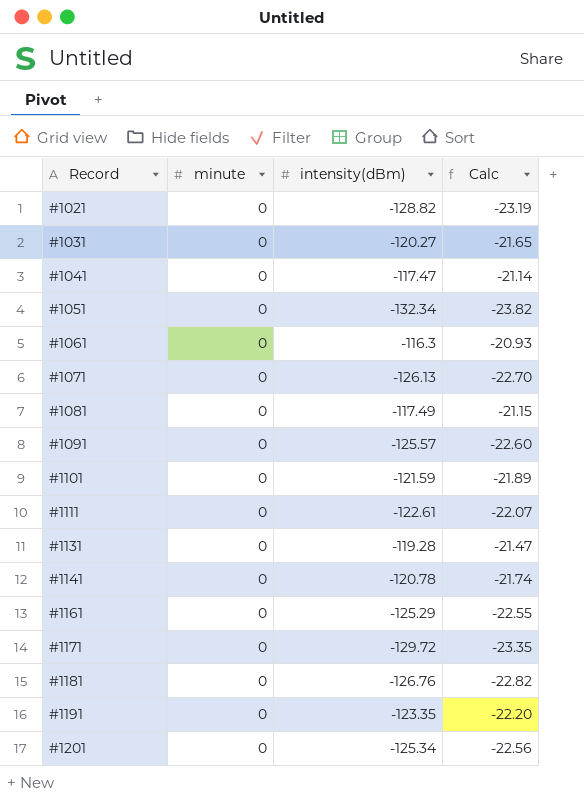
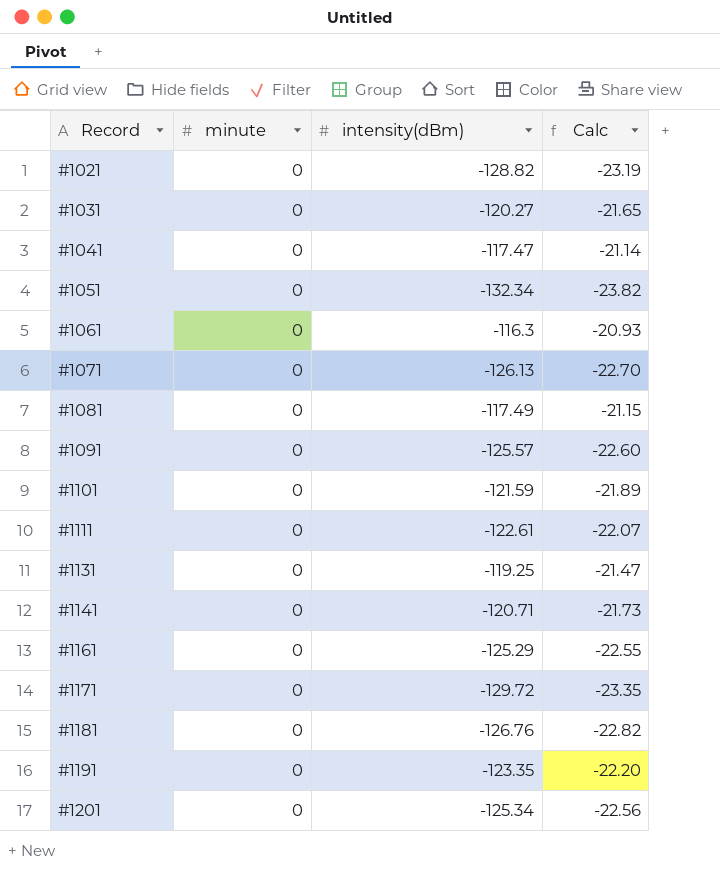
#1131 | intensity(dBm): -119.28 -> -119.25
#1141 | intensity(dBm): -120.78 -> -120.71
#1141 | Calc: -21.74 -> -21.73

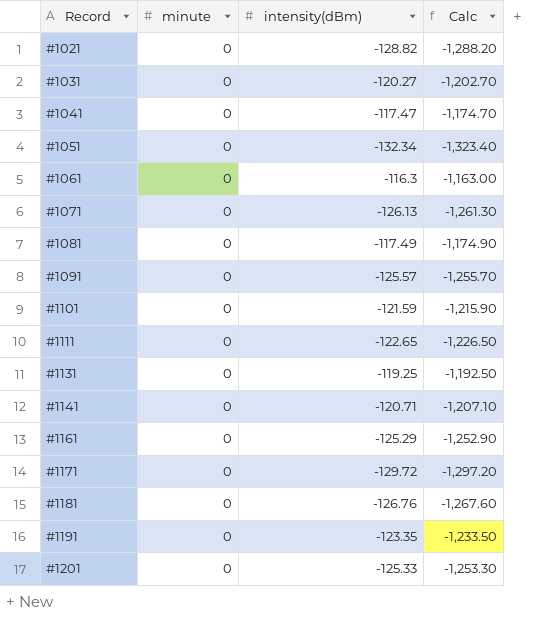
column Calc | formula: [intensity(dBm)] * 0.18 -> [intensity(dBm)] * 10
#1111 | intensity(dBm): -122.61 -> -122.65
#1201 | intensity(dBm): -125.34 -> -125.33

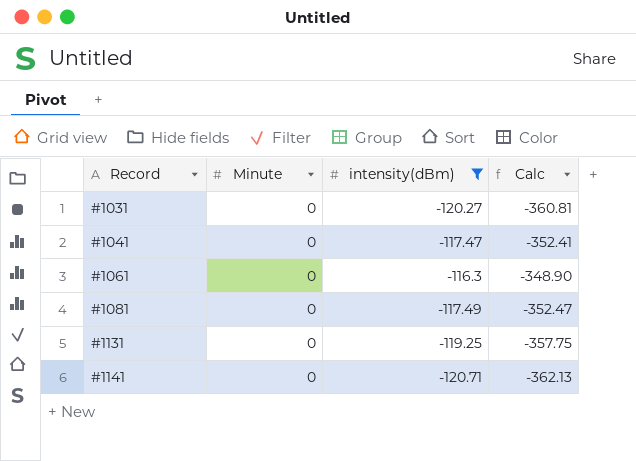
filter: none -> intensity(dBm) >= -120.71
column name: minute -> Minute
column Calc | formula: [intensity(dBm)] * 10 -> [intensity(dBm)] * 3

